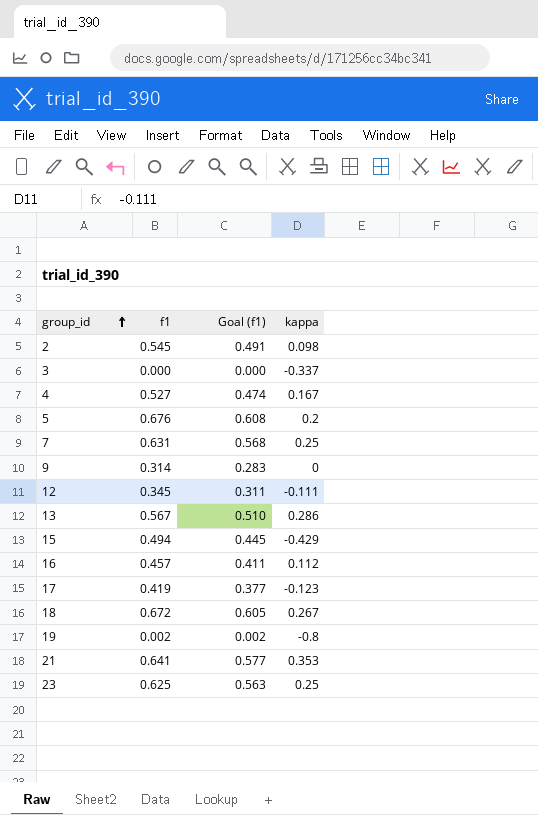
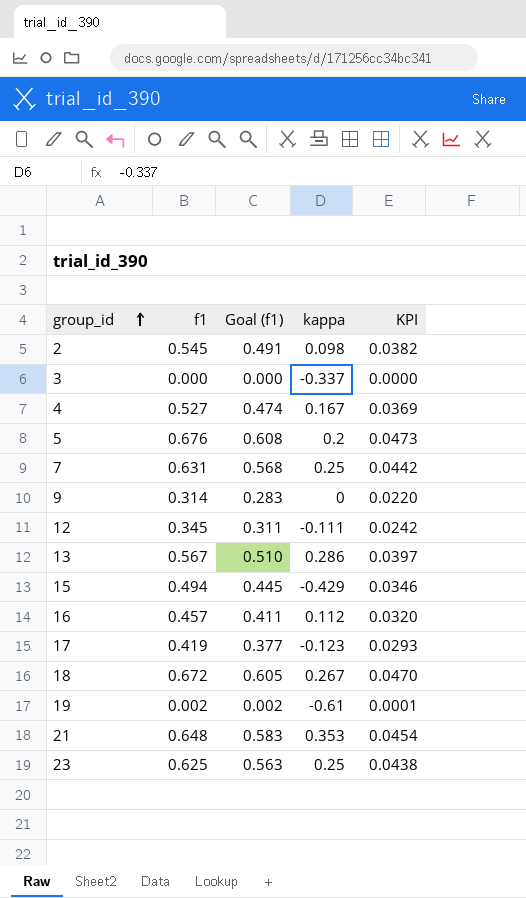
column KPI | formula: none -> [f1] * 0.07
19 | kappa: -0.8 -> -0.61
21 | f1: 0.641 -> 0.648
21 | Goal (f1): 0.577 -> 0.583

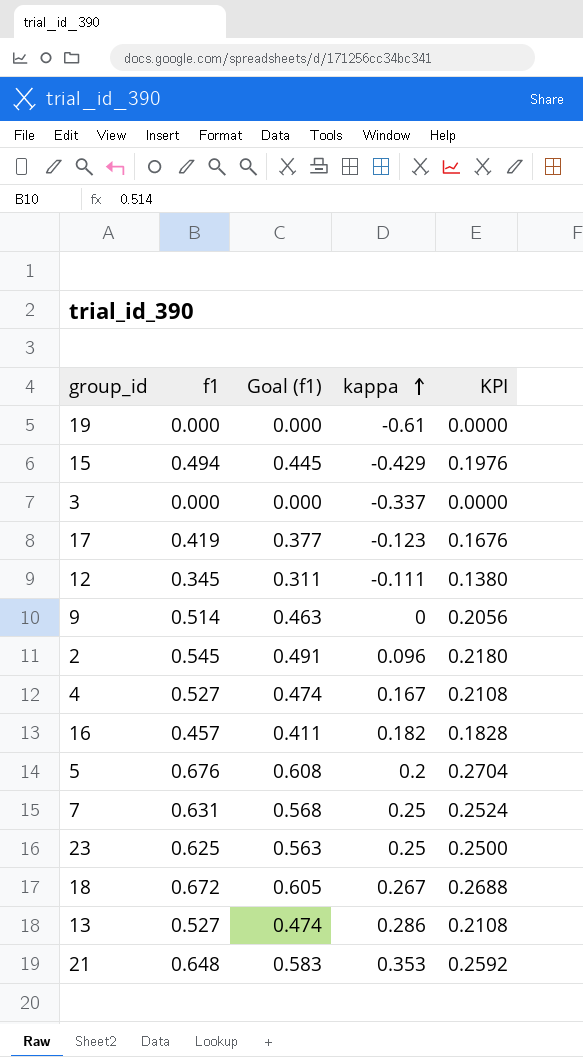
row order: group_id ascending -> kappa ascending
column KPI | formula: [f1] * 0.07 -> [f1] * 0.4
19 | f1: 0.002 -> 0.000
19 | Goal (f1): 0.002 -> 0.000
9 | f1: 0.314 -> 0.514
9 | Goal (f1): 0.283 -> 0.463
2 | kappa: 0.098 -> 0.096
16 | kappa: 0.112 -> 0.182
13 | f1: 0.567 -> 0.527
13 | Goal (f1): 0.510 -> 0.474

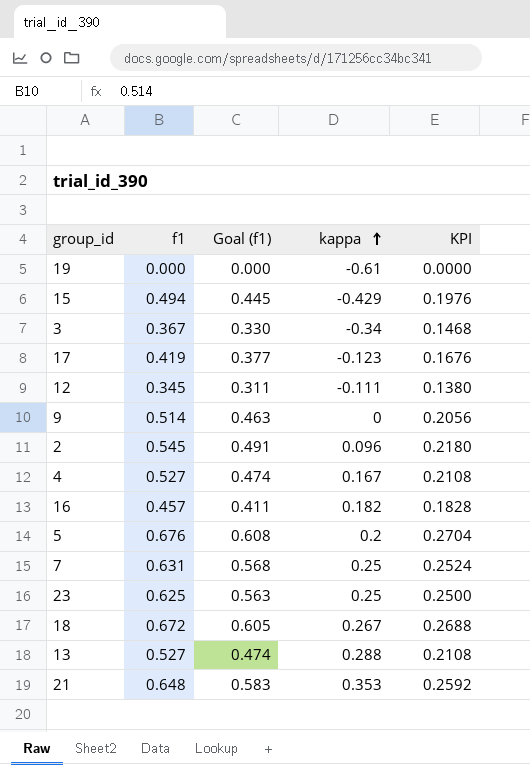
3 | f1: 0.000 -> 0.367
3 | Goal (f1): 0.000 -> 0.330
3 | kappa: -0.337 -> -0.34
3 | KPI: 0.0000 -> 0.1468
13 | kappa: 0.286 -> 0.288

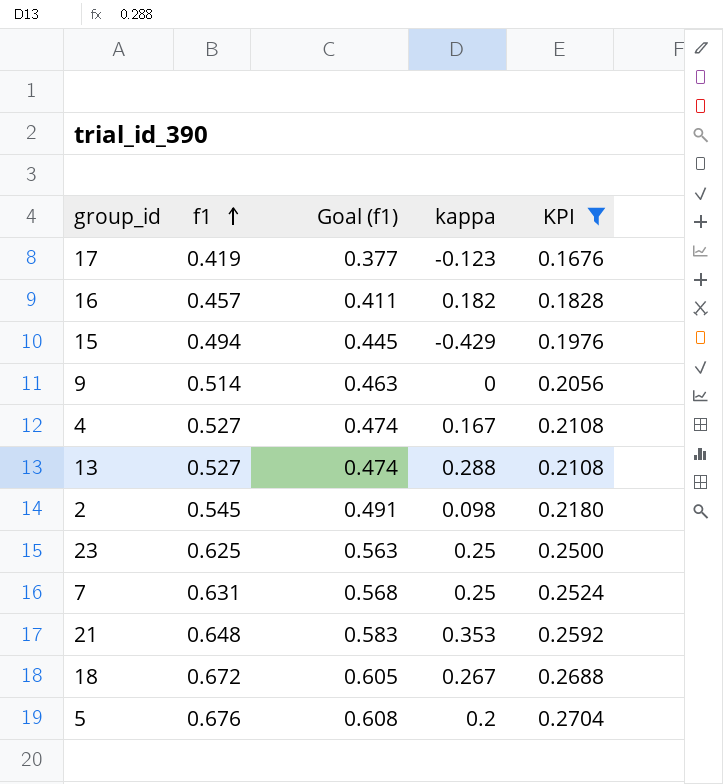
filter: none -> KPI >= 0.1676
row order: kappa ascending -> f1 ascending
2 | kappa: 0.096 -> 0.098

